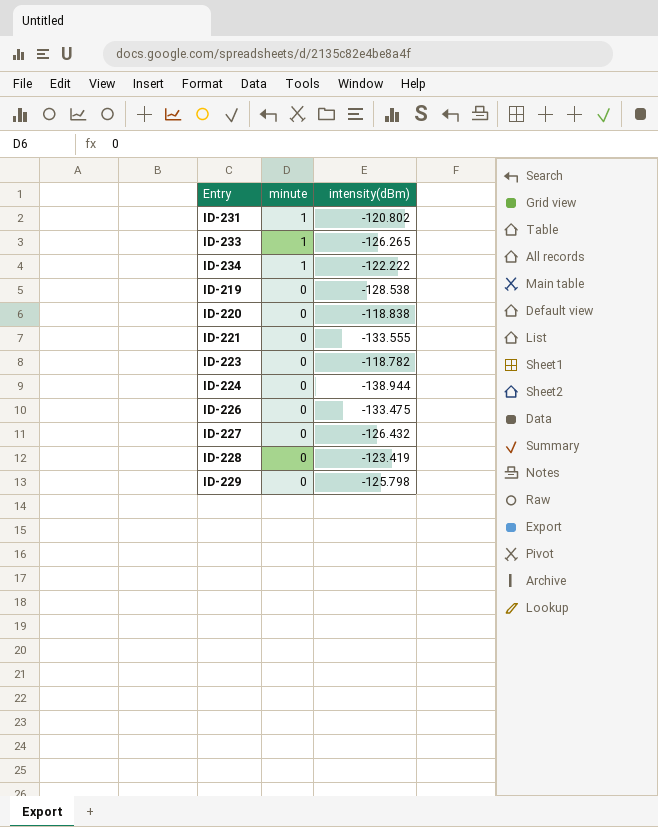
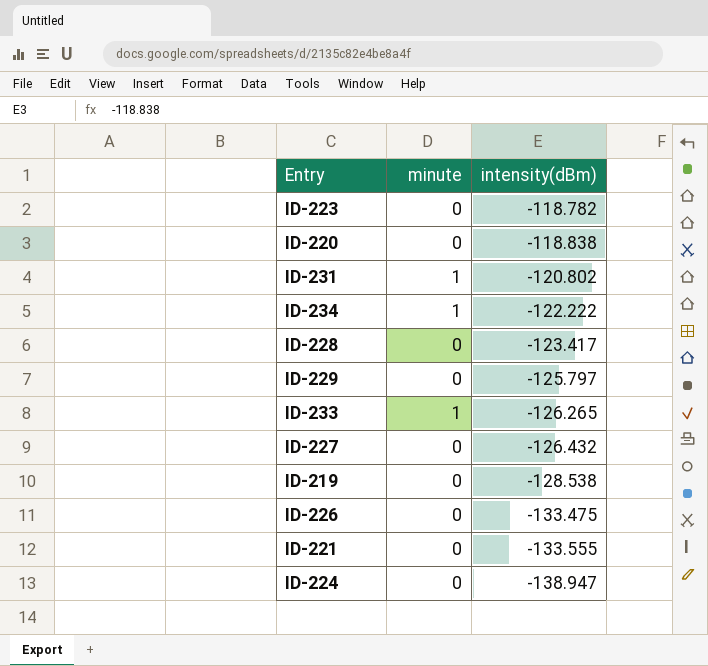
row order: minute descending -> intensity(dBm) descending
ID-228 | intensity(dBm): -123.419 -> -123.417
ID-229 | intensity(dBm): -125.798 -> -125.797
ID-224 | intensity(dBm): -138.944 -> -138.947

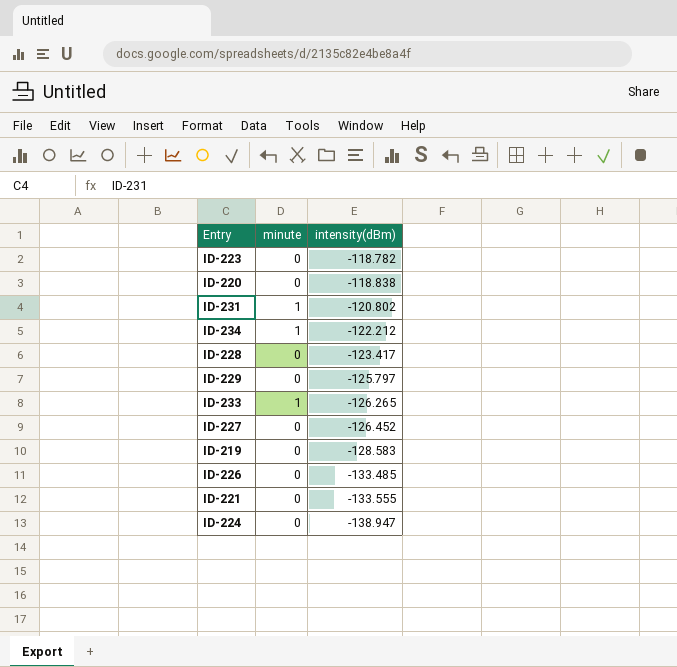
ID-234 | intensity(dBm): -122.222 -> -122.212
ID-227 | intensity(dBm): -126.432 -> -126.452
ID-219 | intensity(dBm): -128.538 -> -128.583
ID-226 | intensity(dBm): -133.475 -> -133.485

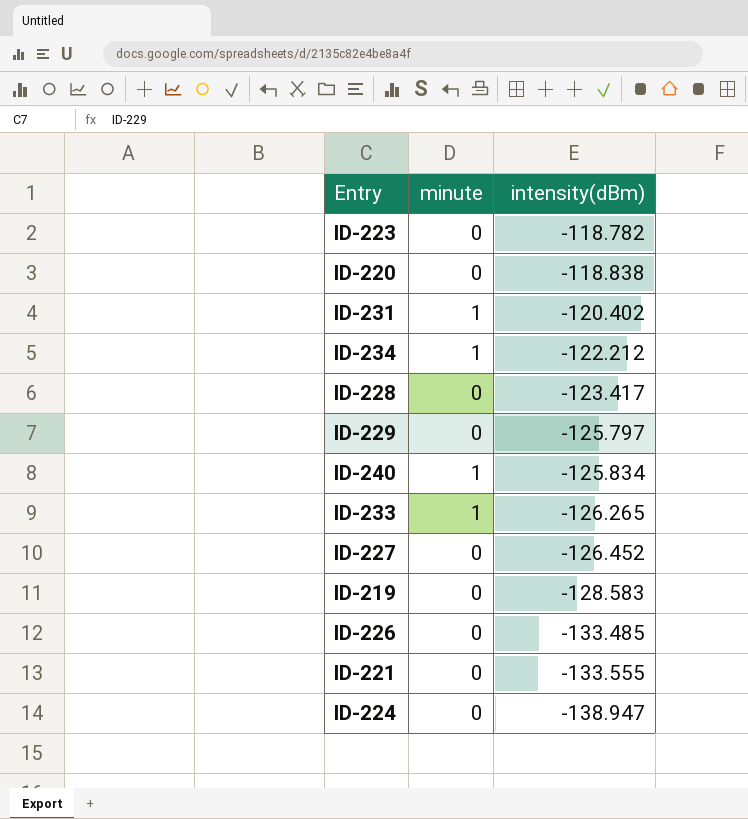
ID-231 | intensity(dBm): -120.802 -> -120.402
row ID-240: none -> 1 | -125.834

